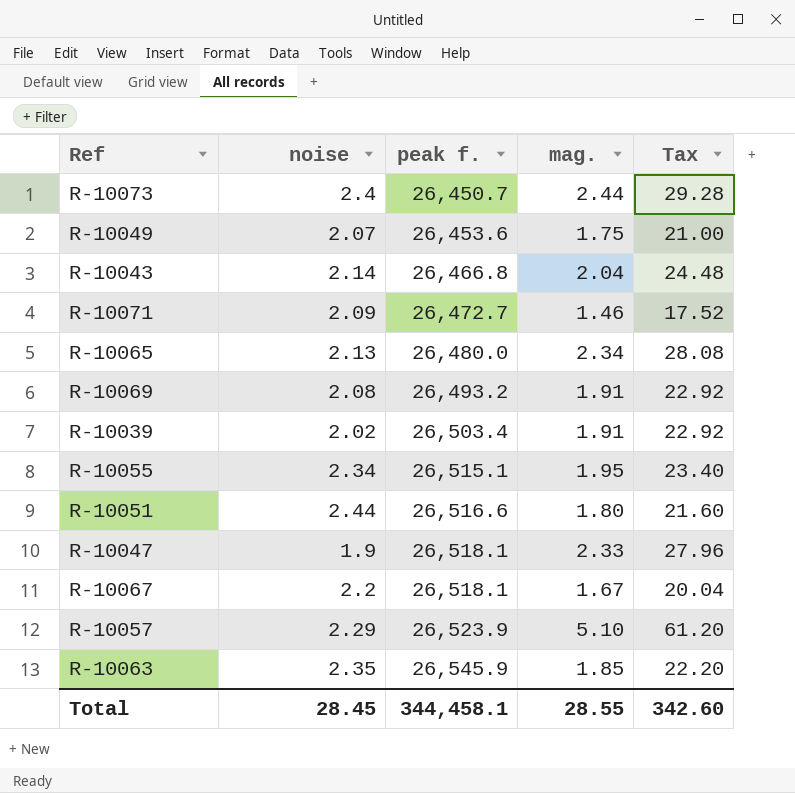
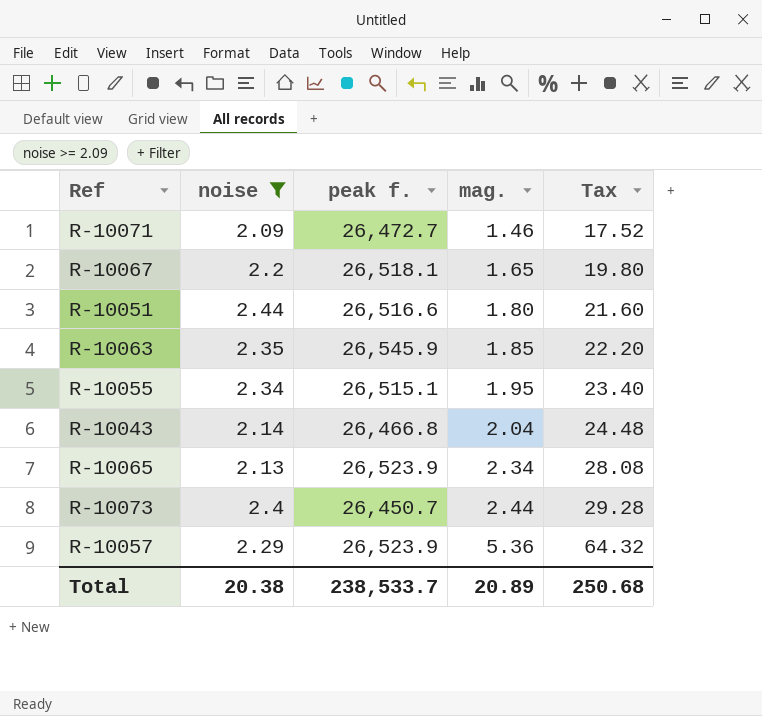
filter: none -> noise >= 2.09
row order: peak f. ascending -> mag. ascending
R-10067 | mag.: 1.67 -> 1.65
R-10067 | Tax: 20.04 -> 19.80
R-10065 | peak f.: 26,480.0 -> 26,523.9
R-10057 | mag.: 5.10 -> 5.36
R-10057 | Tax: 61.20 -> 64.32
Total | noise: 28.45 -> 20.38
Total | peak f.: 344,458.1 -> 238,533.7
Total | mag.: 28.55 -> 20.89
Total | Tax: 342.60 -> 250.68

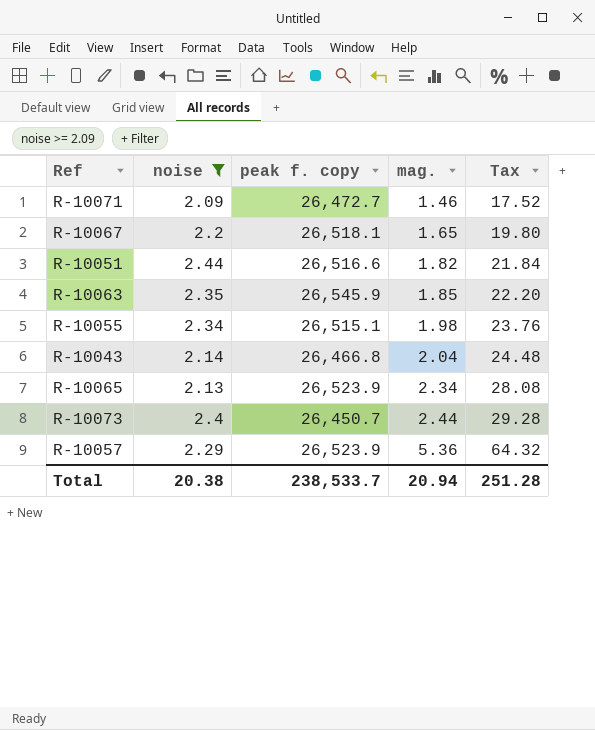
column name: peak f. -> peak f. copy
R-10051 | mag.: 1.80 -> 1.82
R-10051 | Tax: 21.60 -> 21.84
R-10055 | mag.: 1.95 -> 1.98
R-10055 | Tax: 23.40 -> 23.76
Total | mag.: 20.89 -> 20.94
Total | Tax: 250.68 -> 251.28

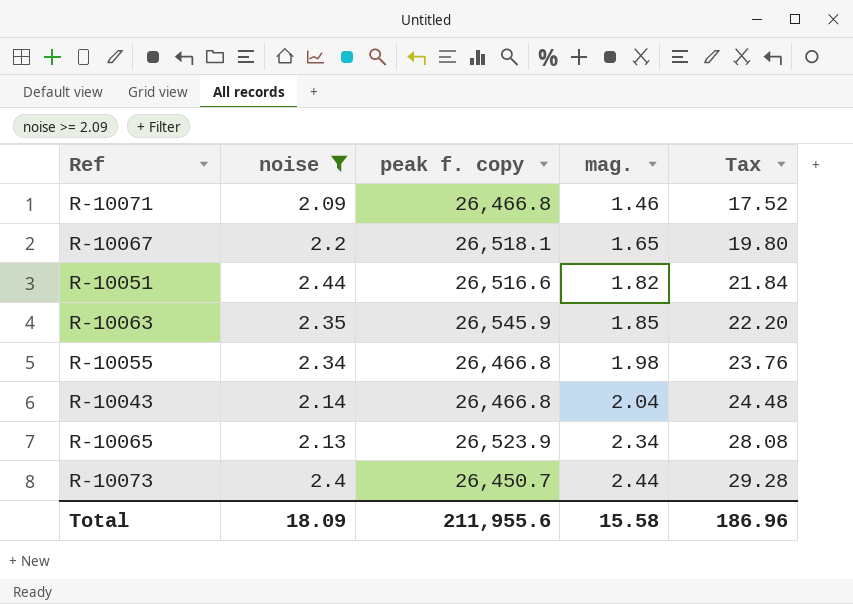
row R-10057: 2.29 | 26,523.9 | 5.36 | 64.32 -> none
R-10071 | peak f. copy: 26,472.7 -> 26,466.8
R-10055 | peak f. copy: 26,515.1 -> 26,466.8
Total | noise: 20.38 -> 18.09
Total | peak f. copy: 238,533.7 -> 211,955.6
Total | mag.: 20.94 -> 15.58
Total | Tax: 251.28 -> 186.96

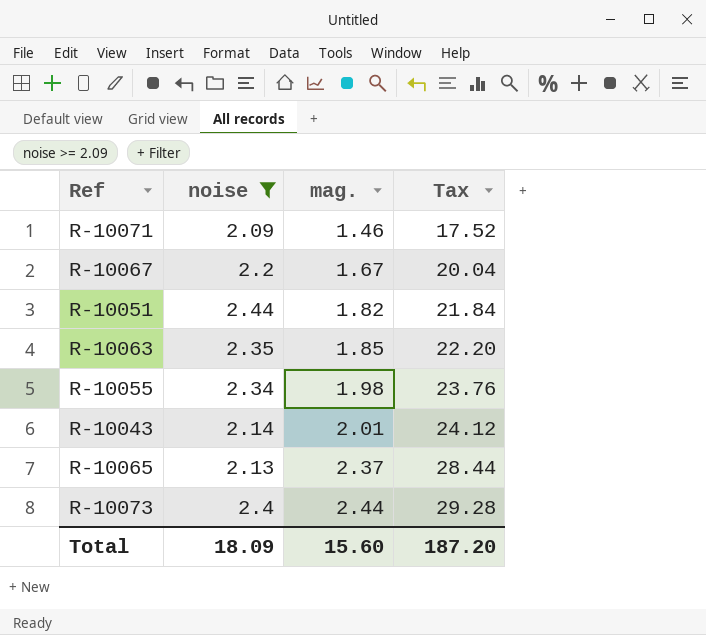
column peak f. copy | position: 3 -> none
R-10067 | mag.: 1.65 -> 1.67
R-10067 | Tax: 19.80 -> 20.04
R-10043 | mag.: 2.04 -> 2.01
R-10043 | Tax: 24.48 -> 24.12
R-10065 | mag.: 2.34 -> 2.37
R-10065 | Tax: 28.08 -> 28.44
Total | mag.: 15.58 -> 15.60
Total | Tax: 186.96 -> 187.20

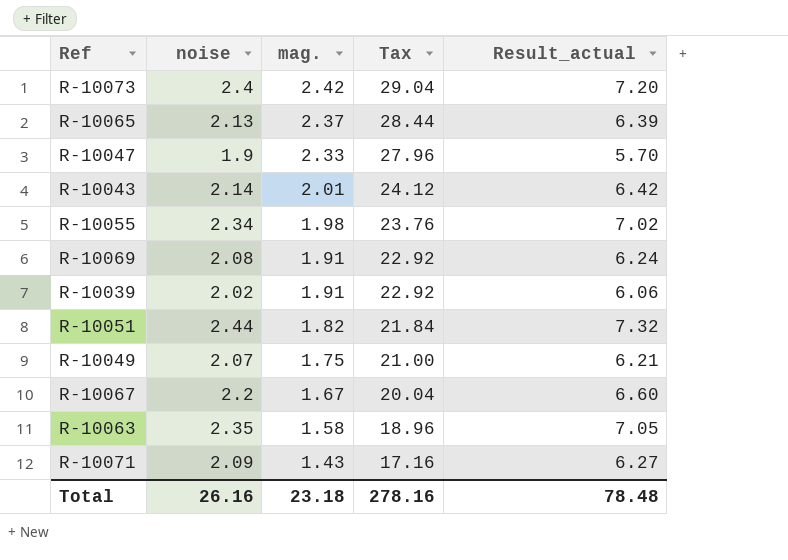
filter: noise >= 2.09 -> none
row order: mag. ascending -> mag. descending
column Result_actual | formula: none -> [noise] * 3
R-10073 | mag.: 2.44 -> 2.42
R-10073 | Tax: 29.28 -> 29.04
R-10063 | mag.: 1.85 -> 1.58
R-10063 | Tax: 22.20 -> 18.96
R-10071 | mag.: 1.46 -> 1.43
R-10071 | Tax: 17.52 -> 17.16
Total | noise: 18.09 -> 26.16
Total | mag.: 15.60 -> 23.18
Total | Tax: 187.20 -> 278.16

